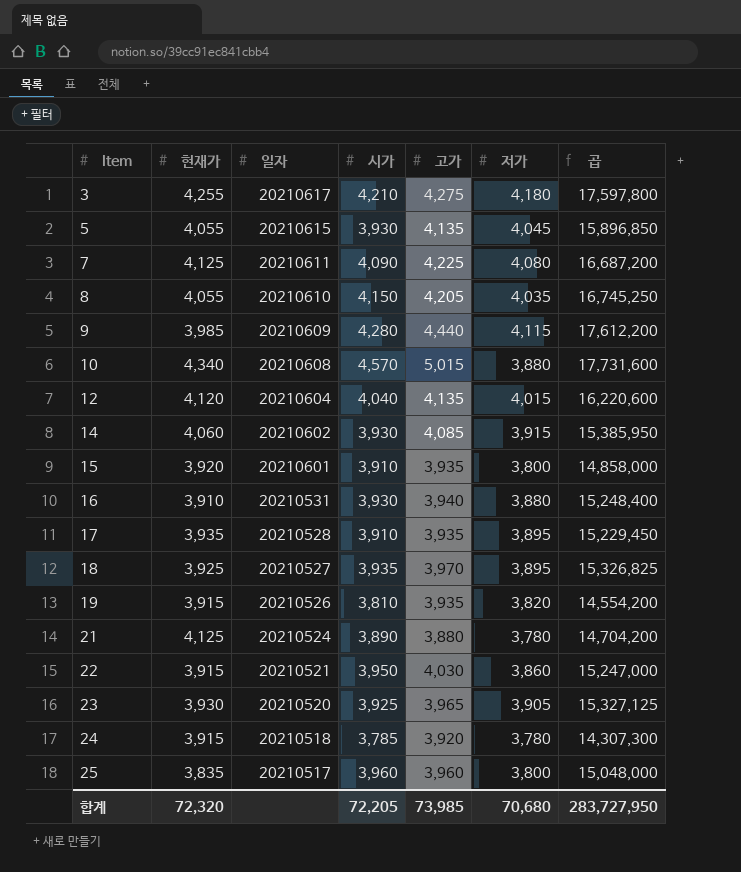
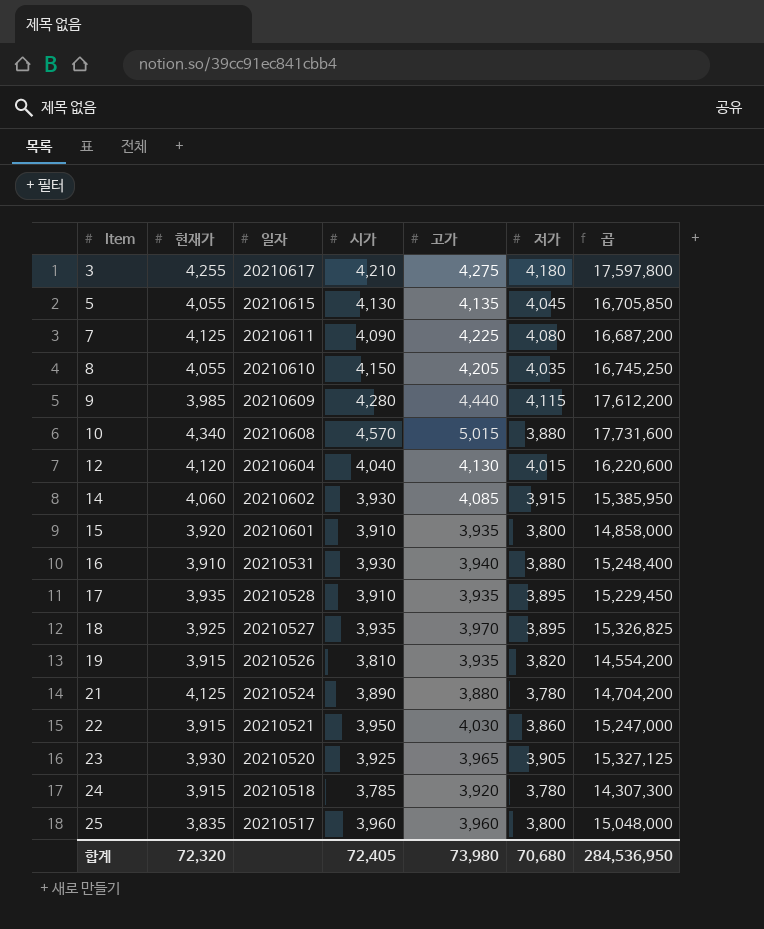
5 | 시가: 3,930 -> 4,130
5 | 곱: 15,896,850 -> 16,705,850
12 | 고가: 4,135 -> 4,130
합계 | 시가: 72,205 -> 72,405
합계 | 고가: 73,985 -> 73,980
합계 | 곱: 283,727,950 -> 284,536,950

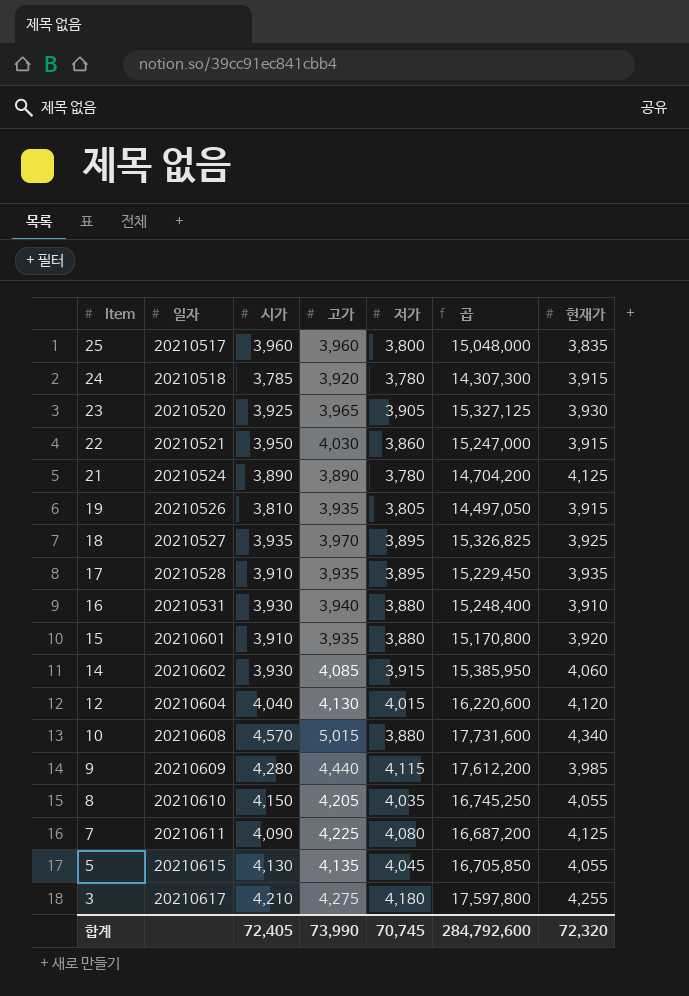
row order: Item ascending -> Item descending
column 현재가 | position: 2 -> 7
21 | 고가: 3,880 -> 3,890
19 | 저가: 3,820 -> 3,805
19 | 곱: 14,554,200 -> 14,497,050
15 | 저가: 3,800 -> 3,880
15 | 곱: 14,858,000 -> 15,170,800
합계 | 고가: 73,980 -> 73,990
합계 | 저가: 70,680 -> 70,745
합계 | 곱: 284,536,950 -> 284,792,600

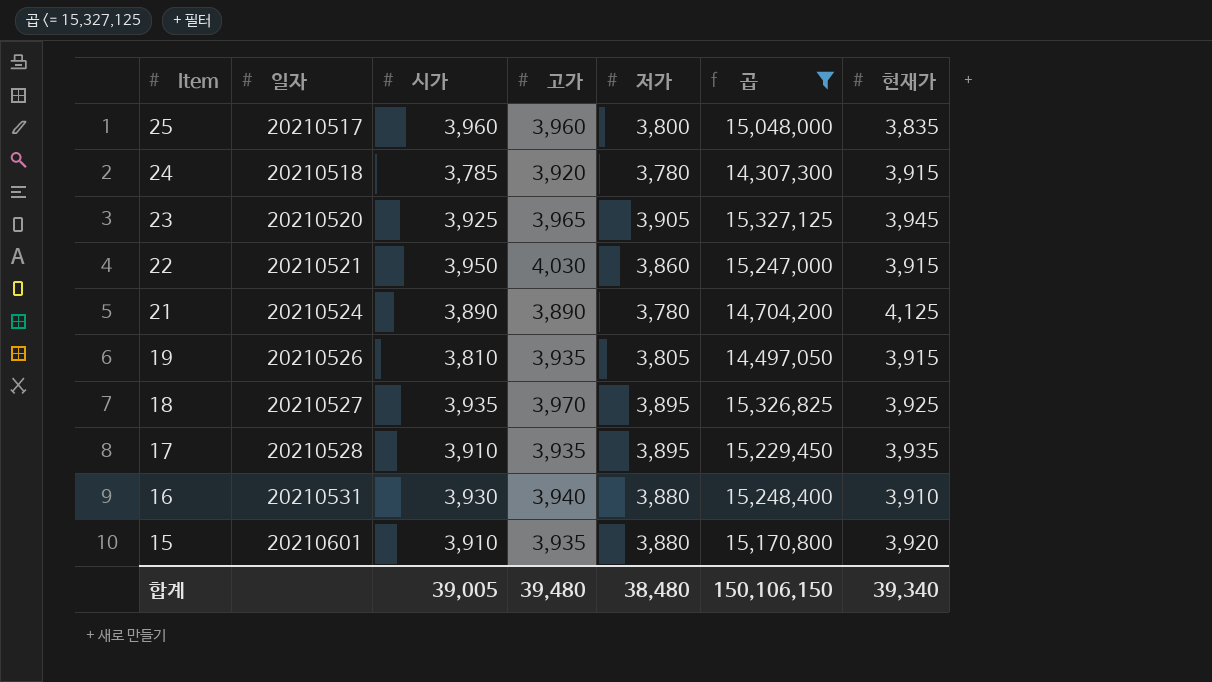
filter: none -> 곱 <= 15,327,125
23 | 현재가: 3,930 -> 3,945
합계 | 시가: 72,405 -> 39,005
합계 | 고가: 73,990 -> 39,480
합계 | 저가: 70,745 -> 38,480
합계 | 곱: 284,792,600 -> 150,106,150
합계 | 현재가: 72,320 -> 39,340

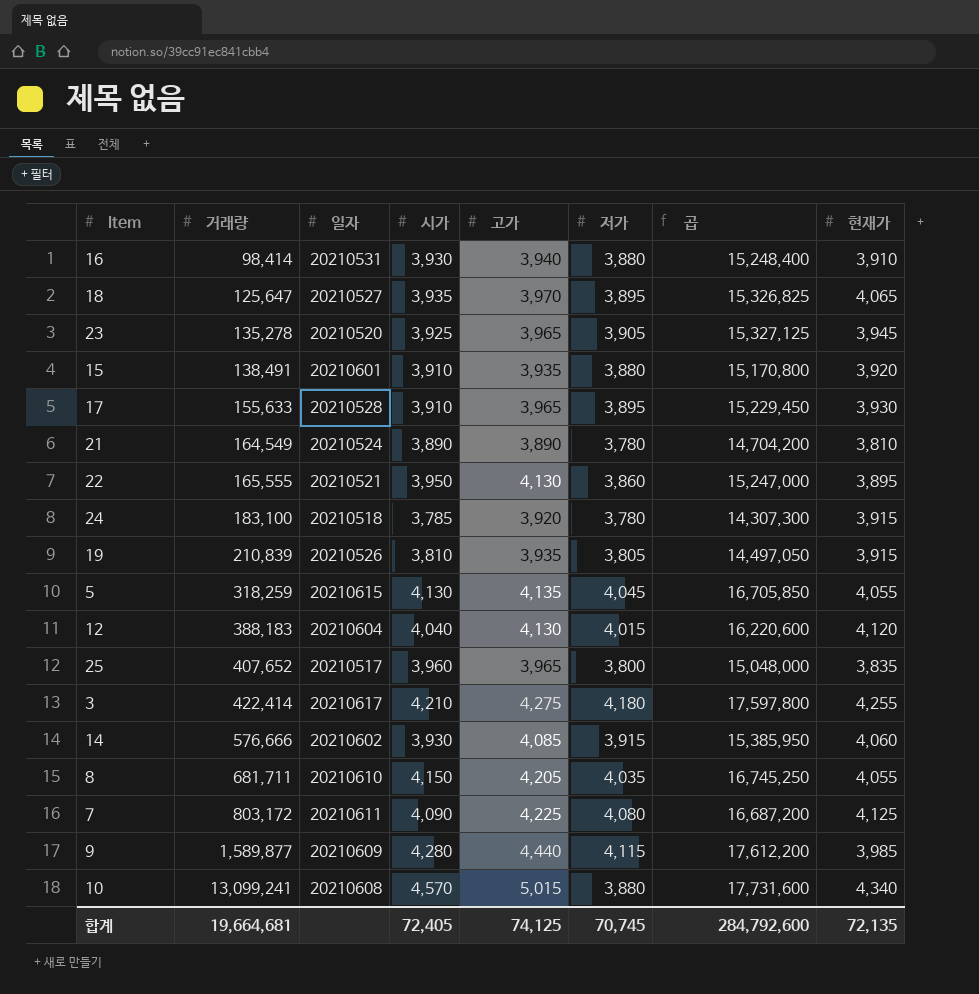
filter: 곱 <= 15,327,125 -> none
row order: Item descending -> 거래량 ascending
column 거래량 | position: none -> 2
18 | 현재가: 3,925 -> 4,065
17 | 고가: 3,935 -> 3,965
17 | 현재가: 3,935 -> 3,930
21 | 현재가: 4,125 -> 3,810
22 | 고가: 4,030 -> 4,130
22 | 현재가: 3,915 -> 3,895
25 | 고가: 3,960 -> 3,965
합계 | 시가: 39,005 -> 72,405
합계 | 고가: 39,480 -> 74,125
합계 | 저가: 38,480 -> 70,745
합계 | 곱: 150,106,150 -> 284,792,600
합계 | 현재가: 39,340 -> 72,135

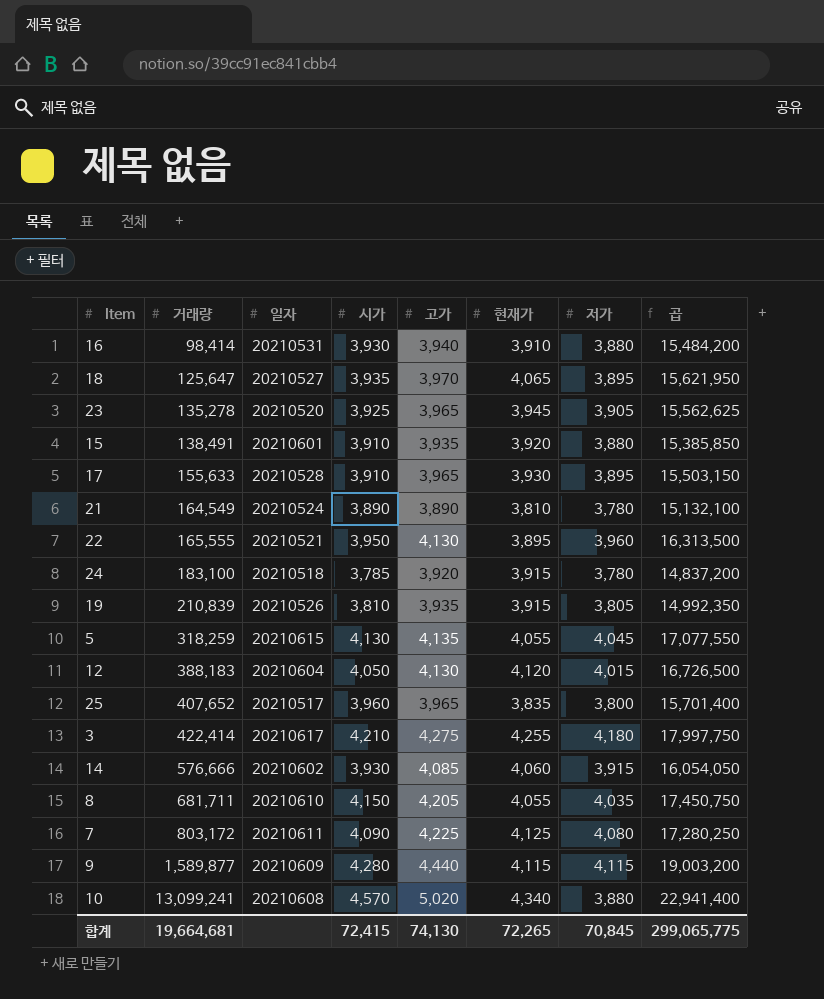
column 현재가 | position: 8 -> 6
column 곱 | formula: [시가] * [저가] -> [시가] * [고가]
22 | 저가: 3,860 -> 3,960
12 | 시가: 4,040 -> 4,050
9 | 현재가: 3,985 -> 4,115
10 | 고가: 5,015 -> 5,020
합계 | 시가: 72,405 -> 72,415
합계 | 고가: 74,125 -> 74,130
합계 | 현재가: 72,135 -> 72,265
합계 | 저가: 70,745 -> 70,845
합계 | 곱: 284,792,600 -> 299,065,775

